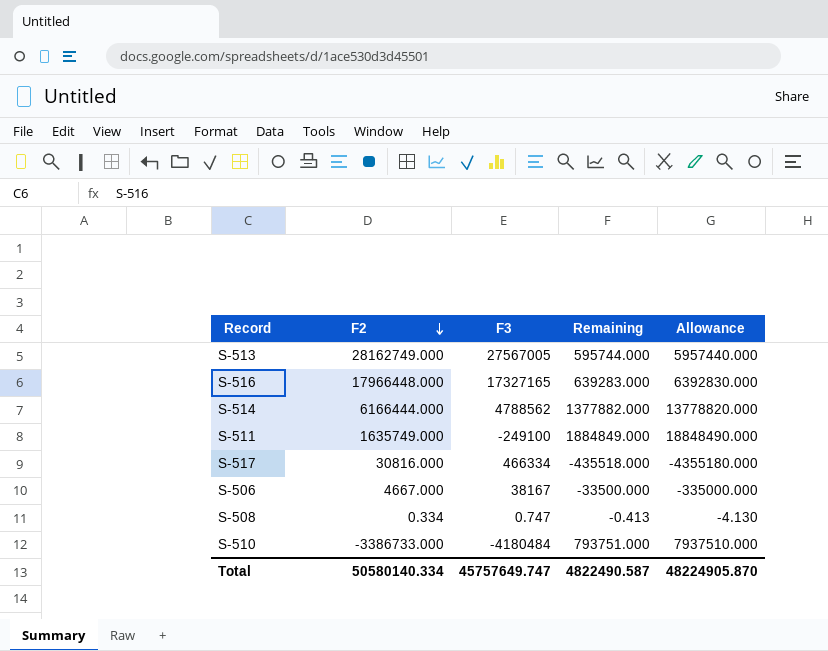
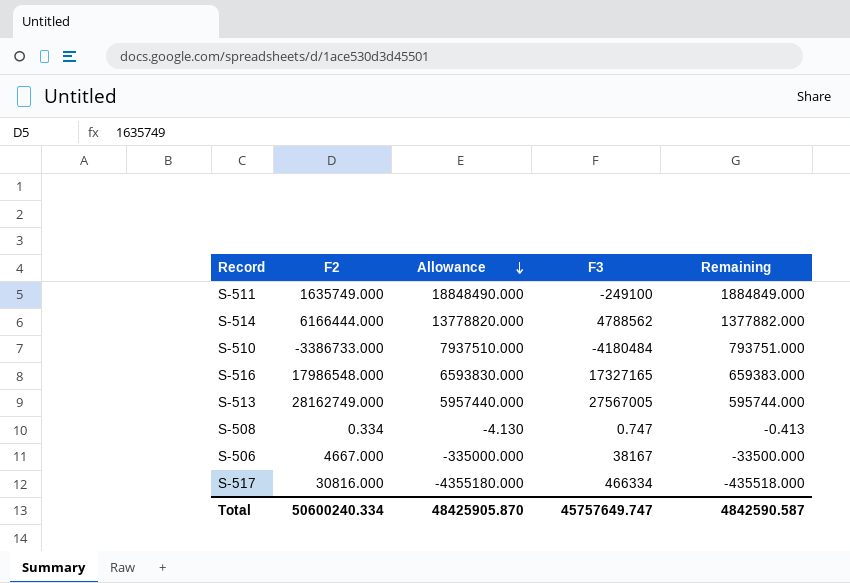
row order: F2 descending -> Allowance descending
column Allowance | position: 5 -> 3
S-516 | F2: 17966448.000 -> 17986548.000
S-516 | Allowance: 6392830.000 -> 6593830.000
S-516 | Remaining: 639283.000 -> 659383.000
Total | F2: 50580140.334 -> 50600240.334
Total | Allowance: 48224905.870 -> 48425905.870
Total | Remaining: 4822490.587 -> 4842590.587

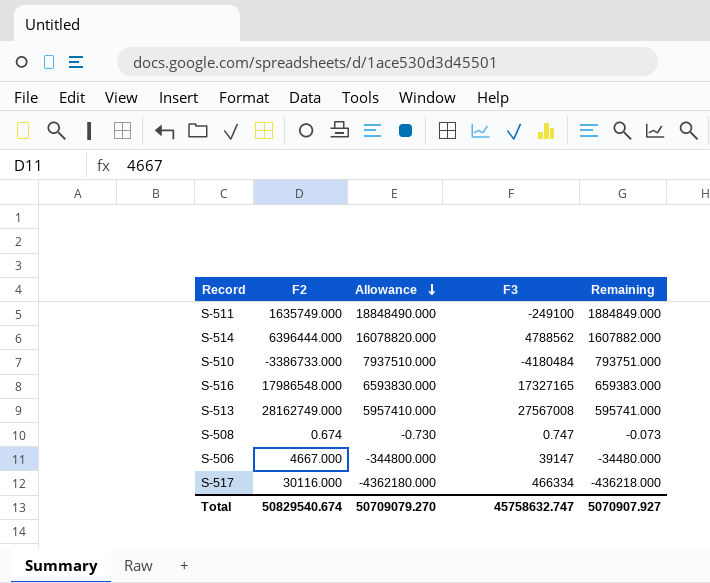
S-514 | F2: 6166444.000 -> 6396444.000
S-514 | Allowance: 13778820.000 -> 16078820.000
S-514 | Remaining: 1377882.000 -> 1607882.000
S-513 | Allowance: 5957440.000 -> 5957410.000
S-513 | F3: 27567005 -> 27567008
S-513 | Remaining: 595744.000 -> 595741.000
S-508 | F2: 0.334 -> 0.674
S-508 | Allowance: -4.130 -> -0.730
S-508 | Remaining: -0.413 -> -0.073
S-506 | Allowance: -335000.000 -> -344800.000
S-506 | F3: 38167 -> 39147
S-506 | Remaining: -33500.000 -> -34480.000
S-517 | F2: 30816.000 -> 30116.000
S-517 | Allowance: -4355180.000 -> -4362180.000
S-517 | Remaining: -435518.000 -> -436218.000
Total | F2: 50600240.334 -> 50829540.674
Total | Allowance: 48425905.870 -> 50709079.270
Total | F3: 45757649.747 -> 45758632.747
Total | Remaining: 4842590.587 -> 5070907.927

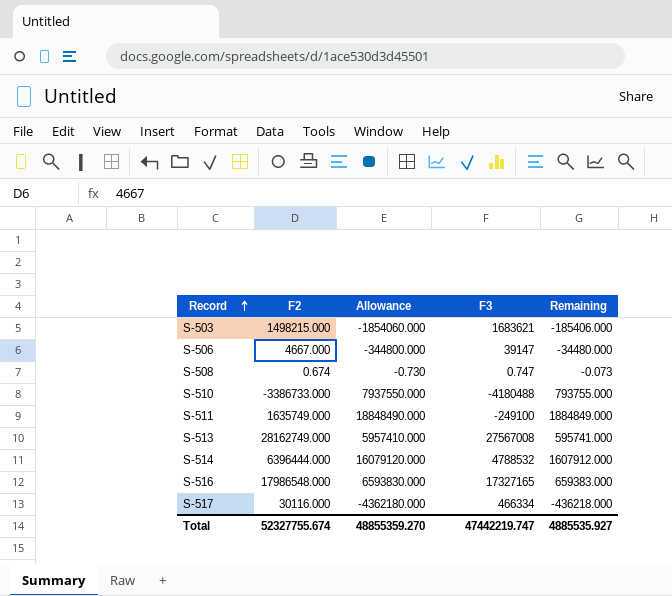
row order: Allowance descending -> Record ascending
row S-503: none -> 1498215.000 | -1854060.000 | 1683621 | -185406.000
S-510 | Allowance: 7937510.000 -> 7937550.000
S-510 | F3: -4180484 -> -4180488
S-510 | Remaining: 793751.000 -> 793755.000
S-514 | Allowance: 16078820.000 -> 16079120.000
S-514 | F3: 4788562 -> 4788532
S-514 | Remaining: 1607882.000 -> 1607912.000
Total | F2: 50829540.674 -> 52327755.674
Total | Allowance: 50709079.270 -> 48855359.270
Total | F3: 45758632.747 -> 47442219.747
Total | Remaining: 5070907.927 -> 4885535.927

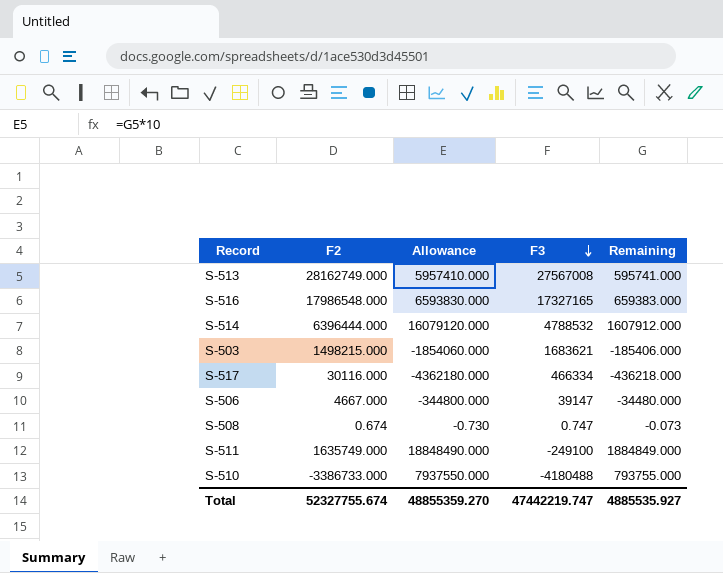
row order: Record ascending -> F3 descending

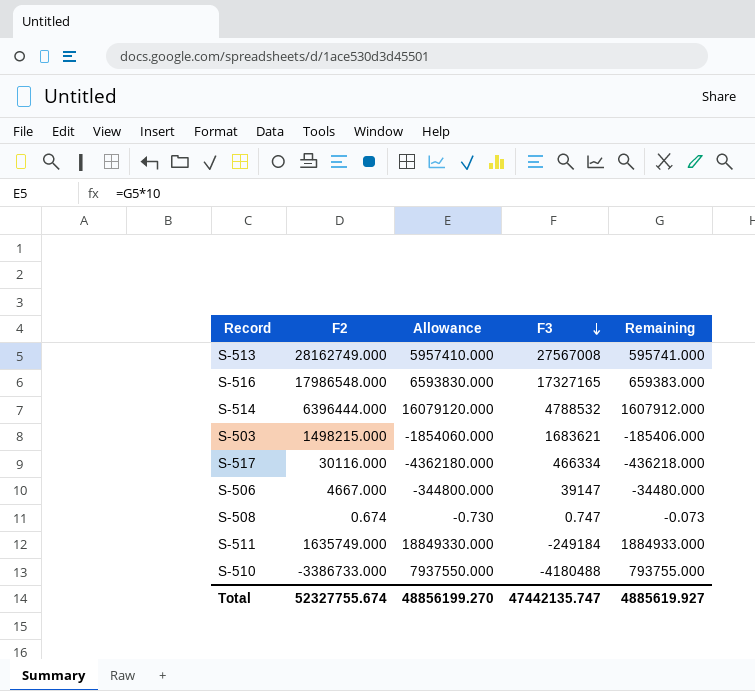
S-511 | Allowance: 18848490.000 -> 18849330.000
S-511 | F3: -249100 -> -249184
S-511 | Remaining: 1884849.000 -> 1884933.000
Total | Allowance: 48855359.270 -> 48856199.270
Total | F3: 47442219.747 -> 47442135.747
Total | Remaining: 4885535.927 -> 4885619.927

